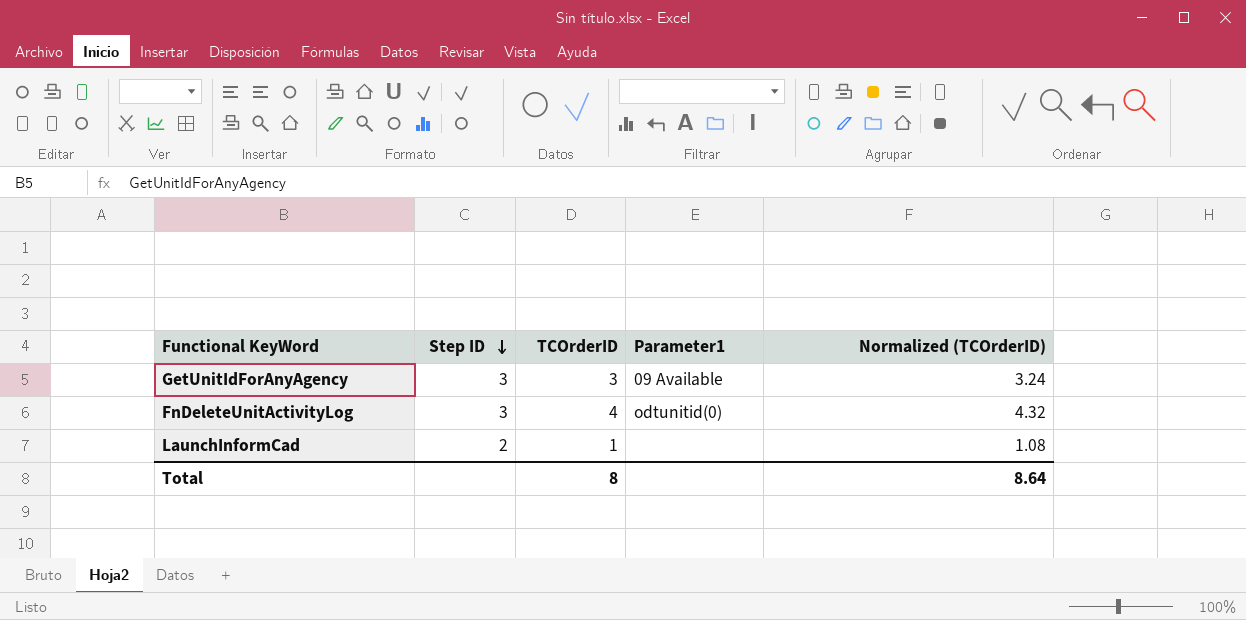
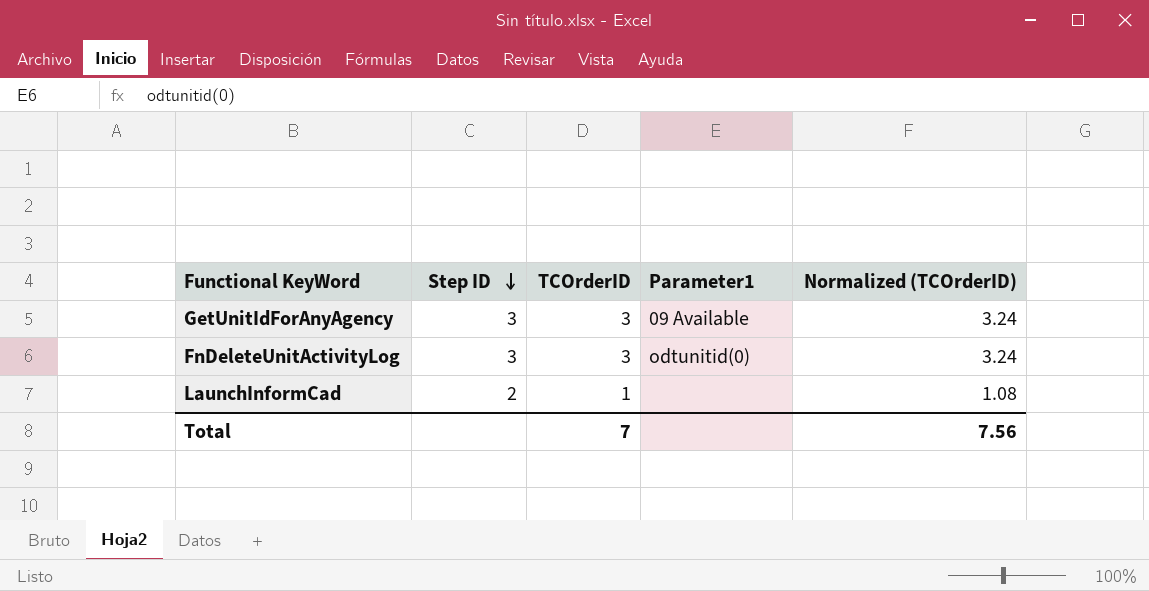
FnDeleteUnitActivityLog | TCOrderID: 4 -> 3
FnDeleteUnitActivityLog | Normalized (TCOrderID): 4.32 -> 3.24
Total | TCOrderID: 8 -> 7
Total | Normalized (TCOrderID): 8.64 -> 7.56

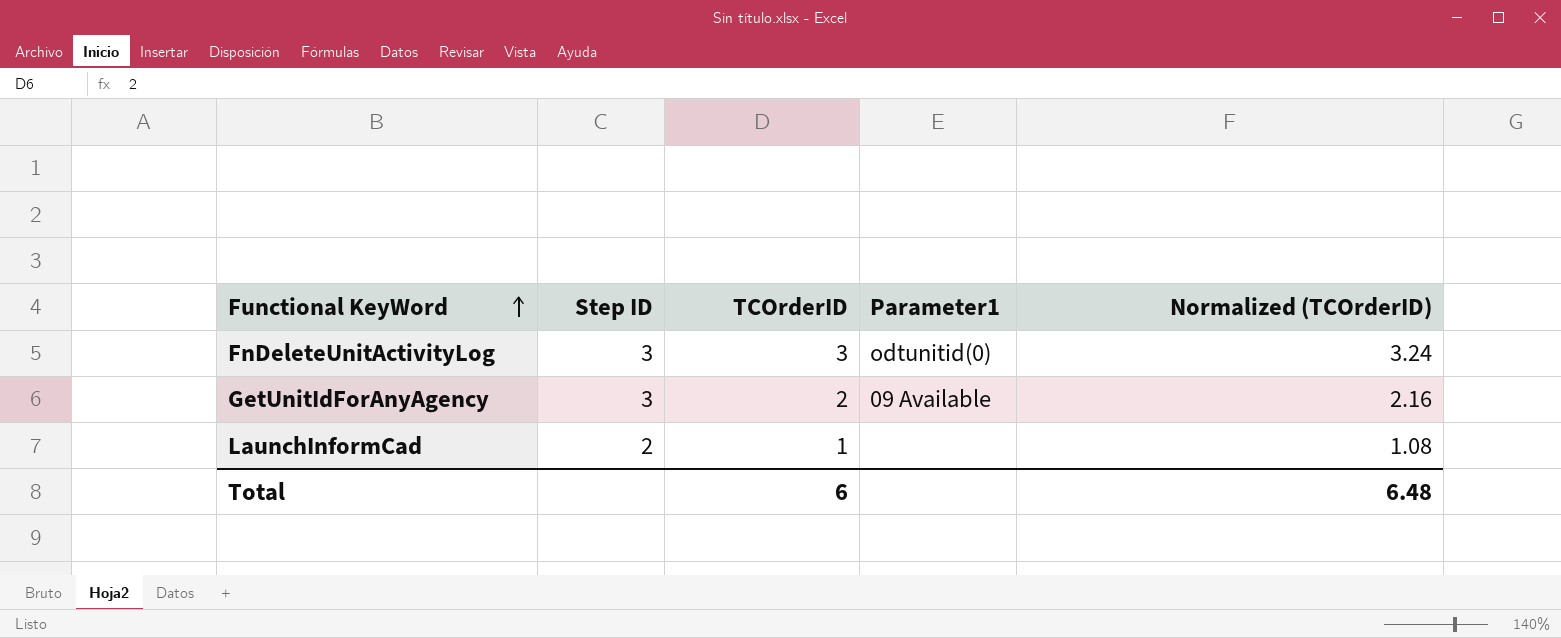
row order: Step ID descending -> Functional KeyWord ascending
GetUnitIdForAnyAgency | TCOrderID: 3 -> 2
GetUnitIdForAnyAgency | Normalized (TCOrderID): 3.24 -> 2.16
Total | TCOrderID: 7 -> 6
Total | Normalized (TCOrderID): 7.56 -> 6.48

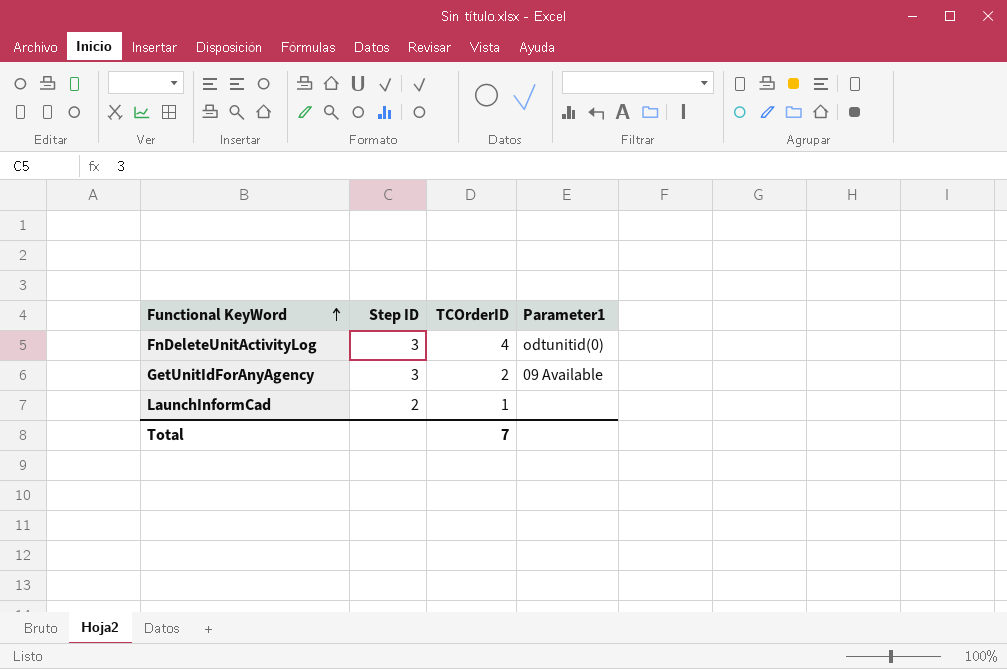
column Normalized (TCOrderID) | formula: [TCOrderID] * 1.08 -> none
FnDeleteUnitActivityLog | TCOrderID: 3 -> 4
Total | TCOrderID: 6 -> 7

